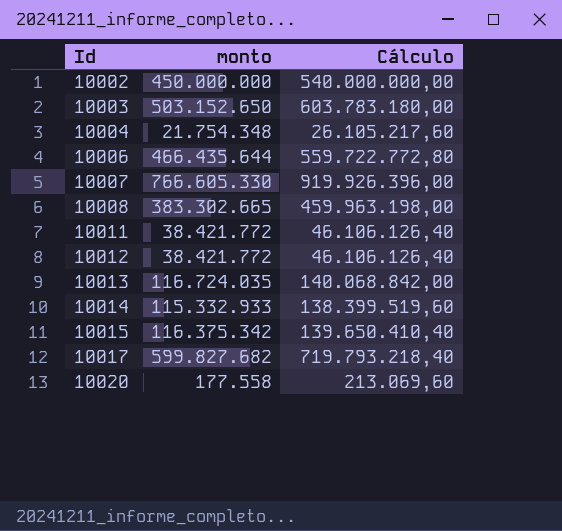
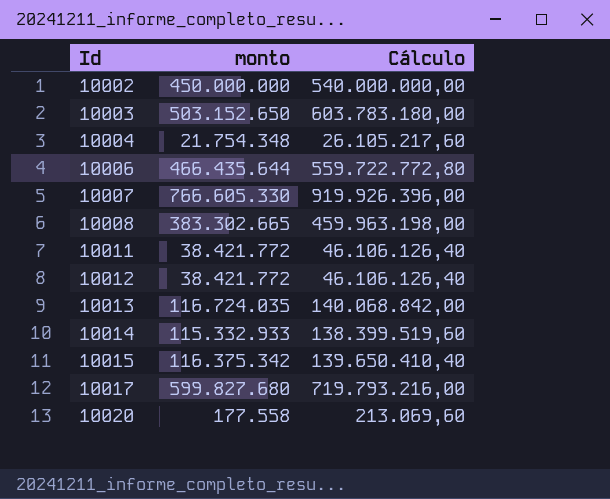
10017 | monto: 599.827.682 -> 599.827.680
10017 | Cálculo: 719.793.218,40 -> 719.793.216,00

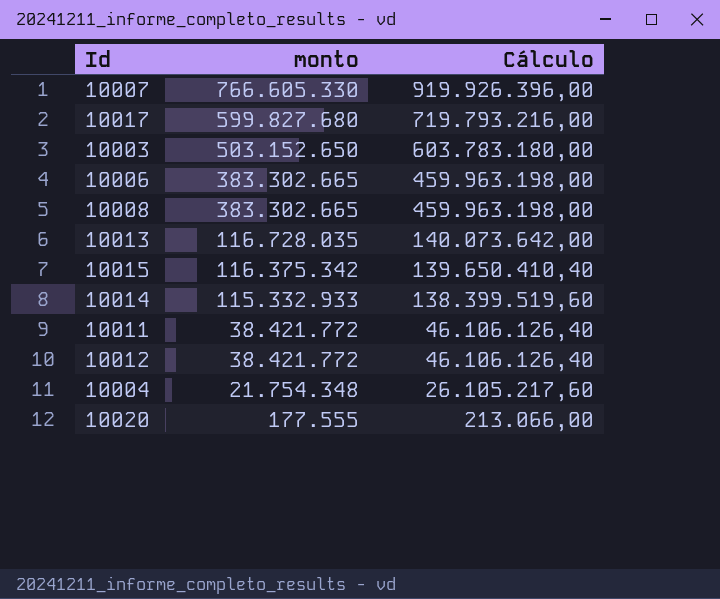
row order: Id ascending -> monto descending
row 10002: 450.000.000 | 540.000.000,00 -> none
10006 | monto: 466.435.644 -> 383.302.665
10006 | Cálculo: 559.722.772,80 -> 459.963.198,00
10013 | monto: 116.724.035 -> 116.728.035
10013 | Cálculo: 140.068.842,00 -> 140.073.642,00
10020 | monto: 177.558 -> 177.555
10020 | Cálculo: 213.069,60 -> 213.066,00

